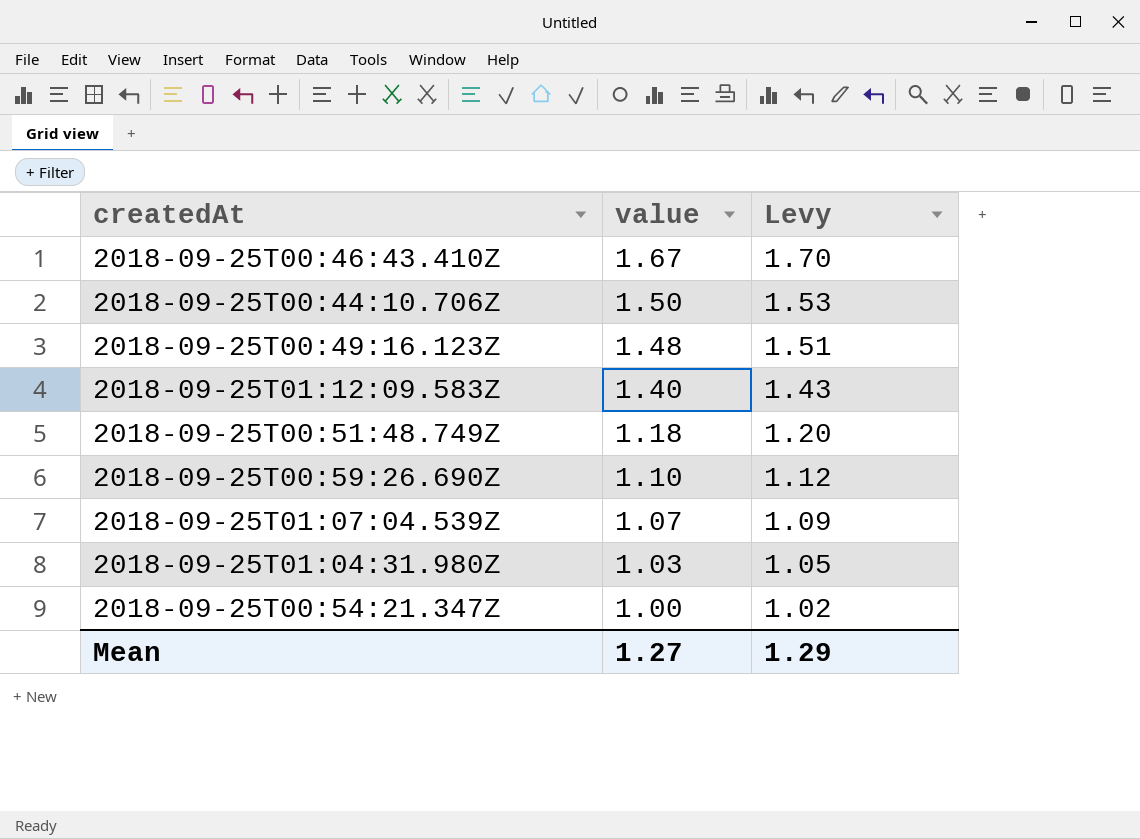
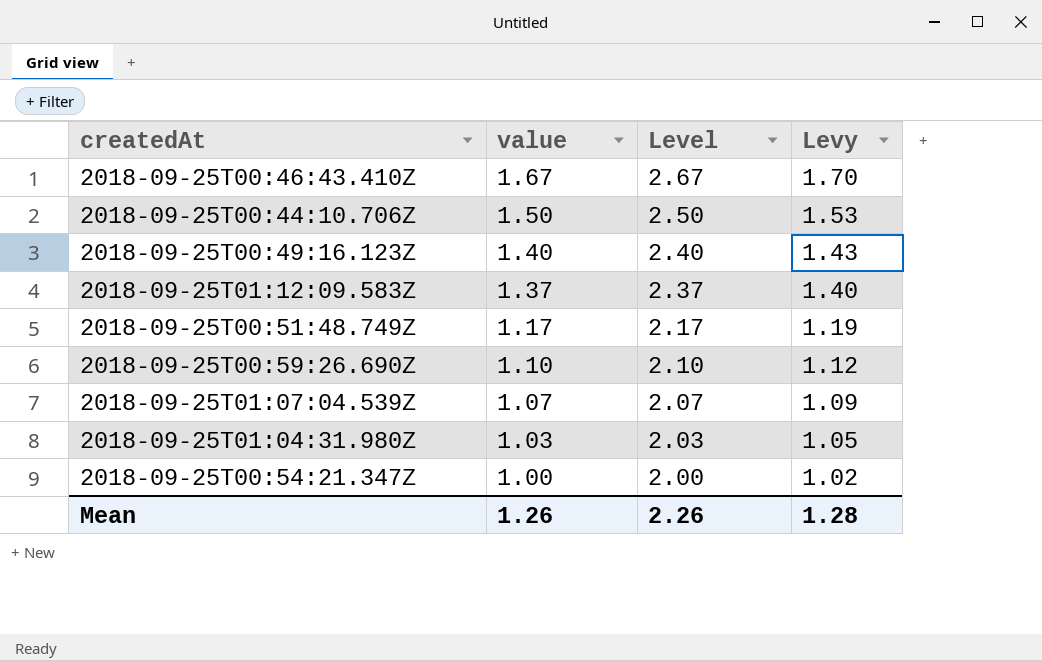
column Level | formula: none -> [value] + 1
2018-09-25T00:49:16.123Z | value: 1.48 -> 1.40
2018-09-25T00:49:16.123Z | Levy: 1.51 -> 1.43
2018-09-25T01:12:09.583Z | value: 1.40 -> 1.37
2018-09-25T01:12:09.583Z | Levy: 1.43 -> 1.40
2018-09-25T00:51:48.749Z | value: 1.18 -> 1.17
2018-09-25T00:51:48.749Z | Levy: 1.20 -> 1.19
Mean | value: 1.27 -> 1.26
Mean | Levy: 1.29 -> 1.28

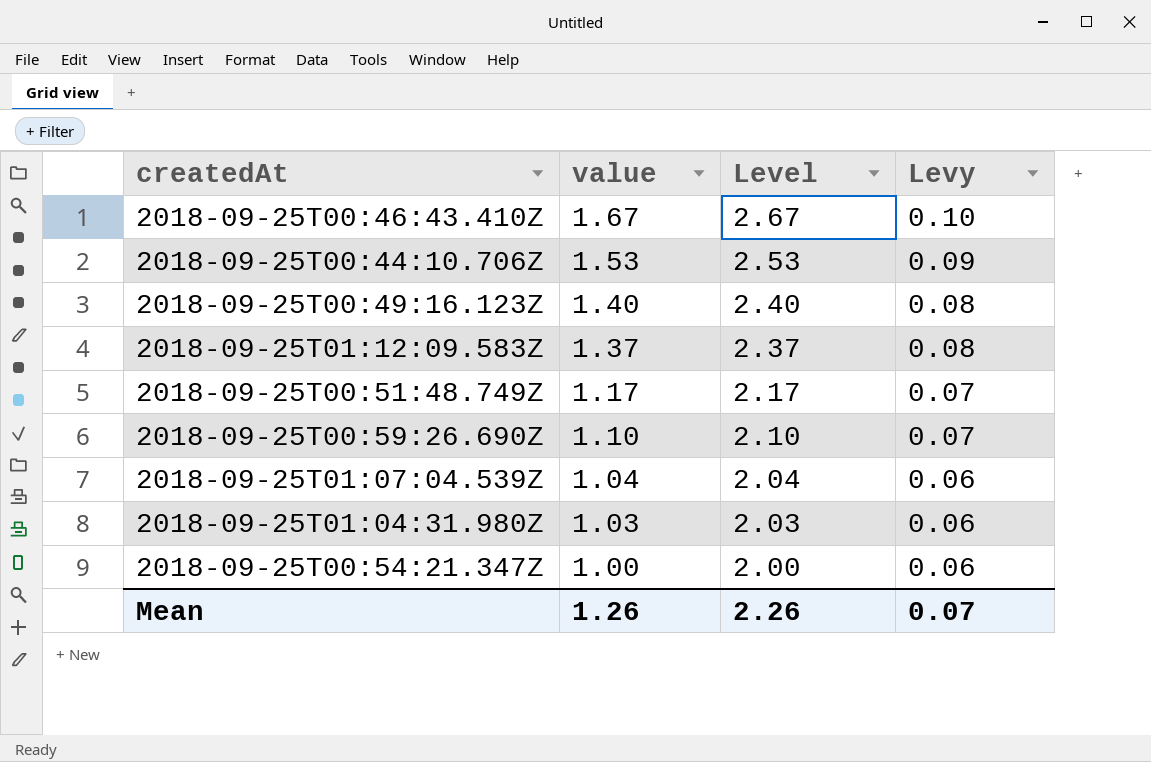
column Levy | formula: [value] * 1.02 -> [value] * 0.06
2018-09-25T00:44:10.706Z | value: 1.50 -> 1.53
2018-09-25T00:44:10.706Z | Level: 2.50 -> 2.53
2018-09-25T01:07:04.539Z | value: 1.07 -> 1.04
2018-09-25T01:07:04.539Z | Level: 2.07 -> 2.04
Mean | Levy: 1.28 -> 0.07

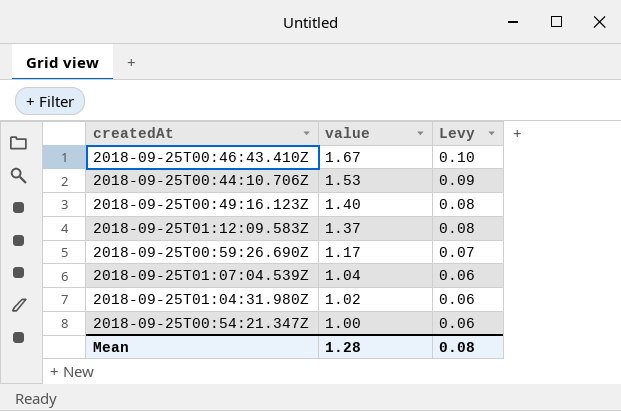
column Level | formula: [value] + 1 -> none
row 2018-09-25T00:51:48.749Z: 1.17 | 2.17 | 0.07 -> none
2018-09-25T00:59:26.690Z | value: 1.10 -> 1.17
2018-09-25T01:04:31.980Z | value: 1.03 -> 1.02
Mean | value: 1.26 -> 1.28
Mean | Levy: 0.07 -> 0.08

